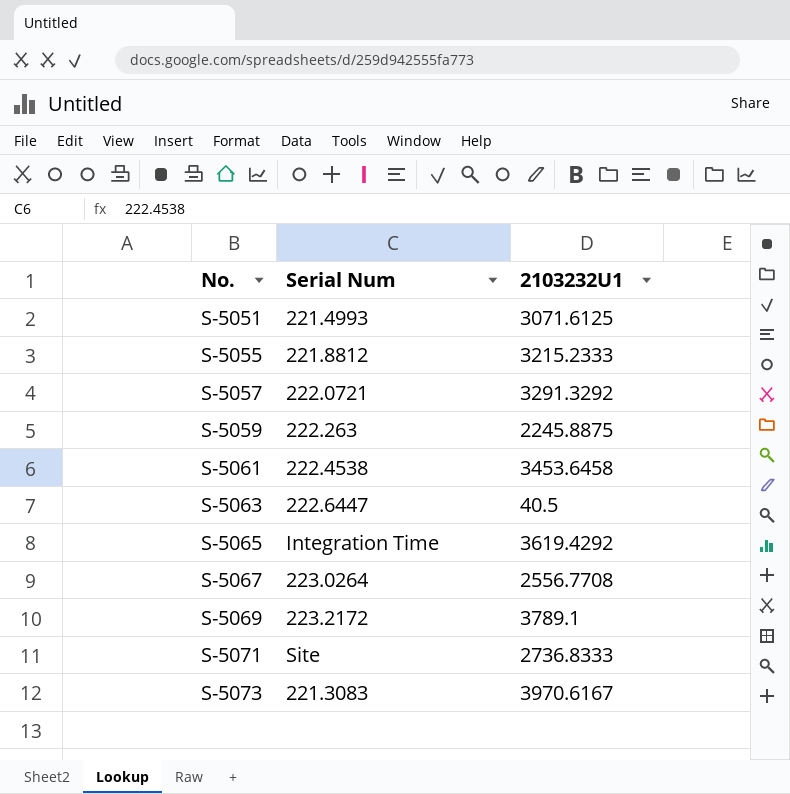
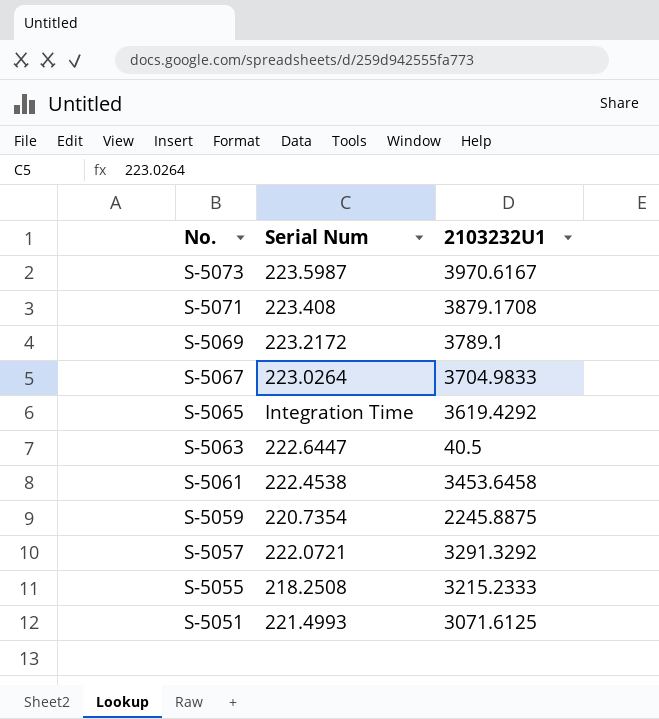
row order: No. ascending -> No. descending
S-5073 | Serial Num: 221.3083 -> 223.5987
S-5071 | Serial Num: Site -> 223.408
S-5071 | 2103232U1: 2736.8333 -> 3879.1708
S-5067 | 2103232U1: 2556.7708 -> 3704.9833
S-5059 | Serial Num: 222.263 -> 220.7354
S-5055 | Serial Num: 221.8812 -> 218.2508

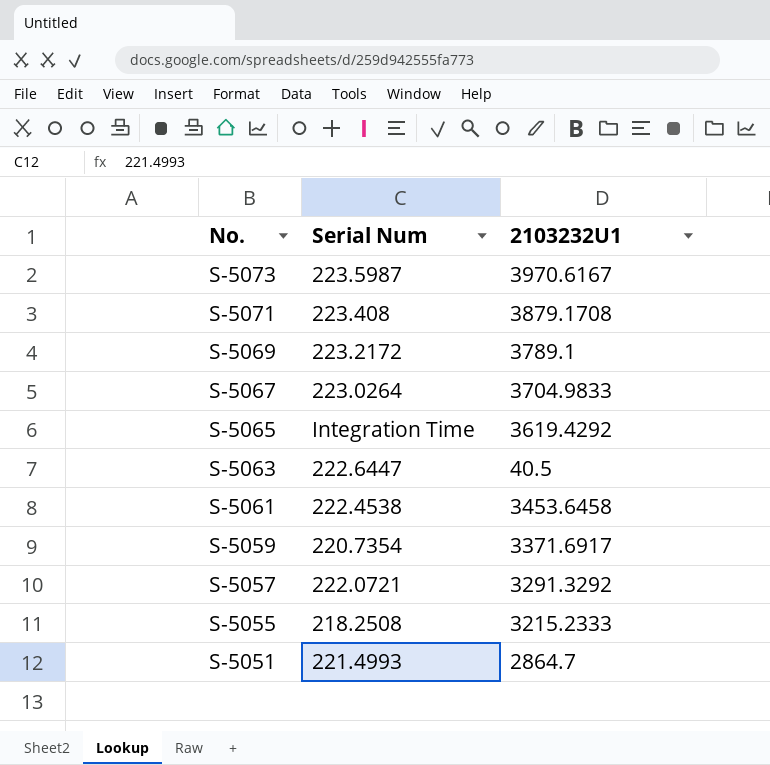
S-5059 | 2103232U1: 2245.8875 -> 3371.6917
S-5051 | 2103232U1: 3071.6125 -> 2864.7

